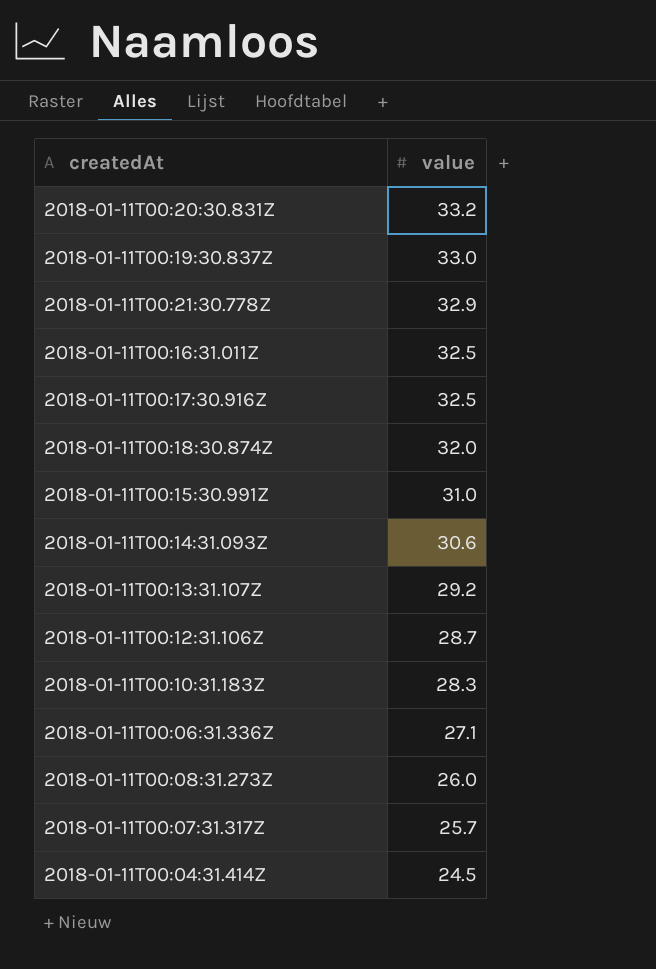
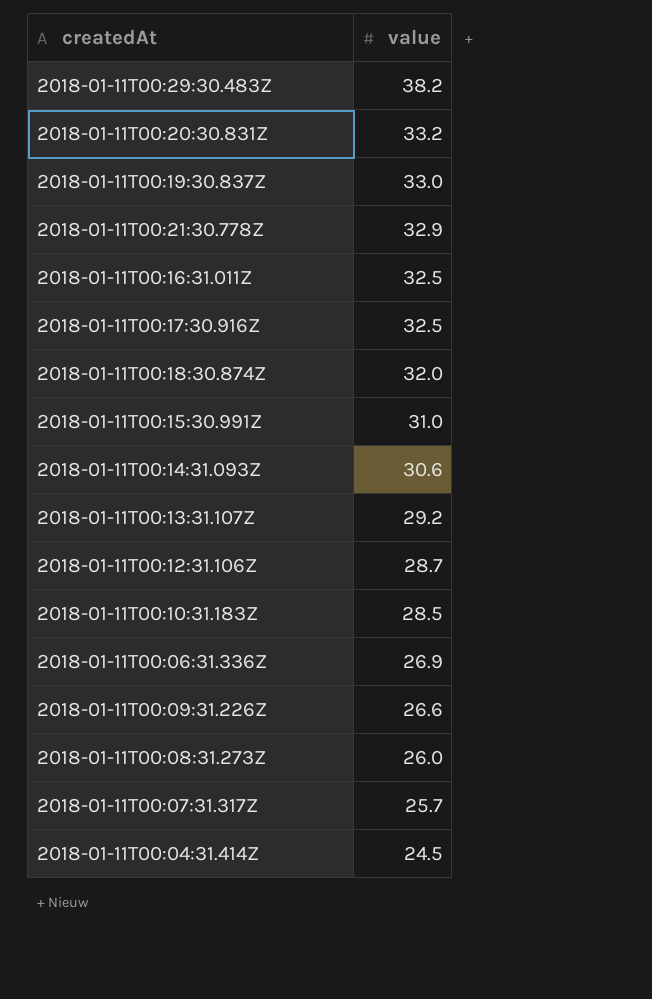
row 2018-01-11T00:29:30.483Z: none -> 38.2
2018-01-11T00:10:31.183Z | value: 28.3 -> 28.5
2018-01-11T00:06:31.336Z | value: 27.1 -> 26.9
row 2018-01-11T00:09:31.226Z: none -> 26.6

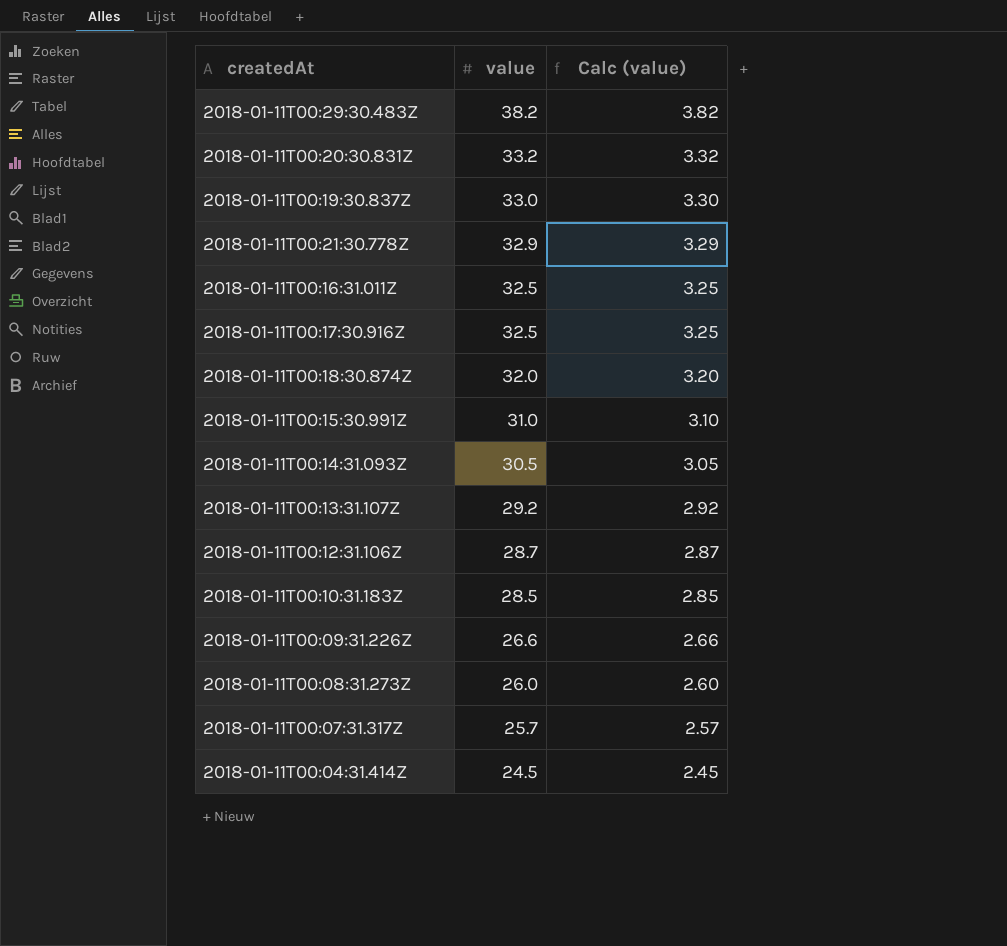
column Calc (value) | formula: none -> [value] * 0.1
row 2018-01-11T00:06:31.336Z: 26.9 -> none
2018-01-11T00:14:31.093Z | value: 30.6 -> 30.5

